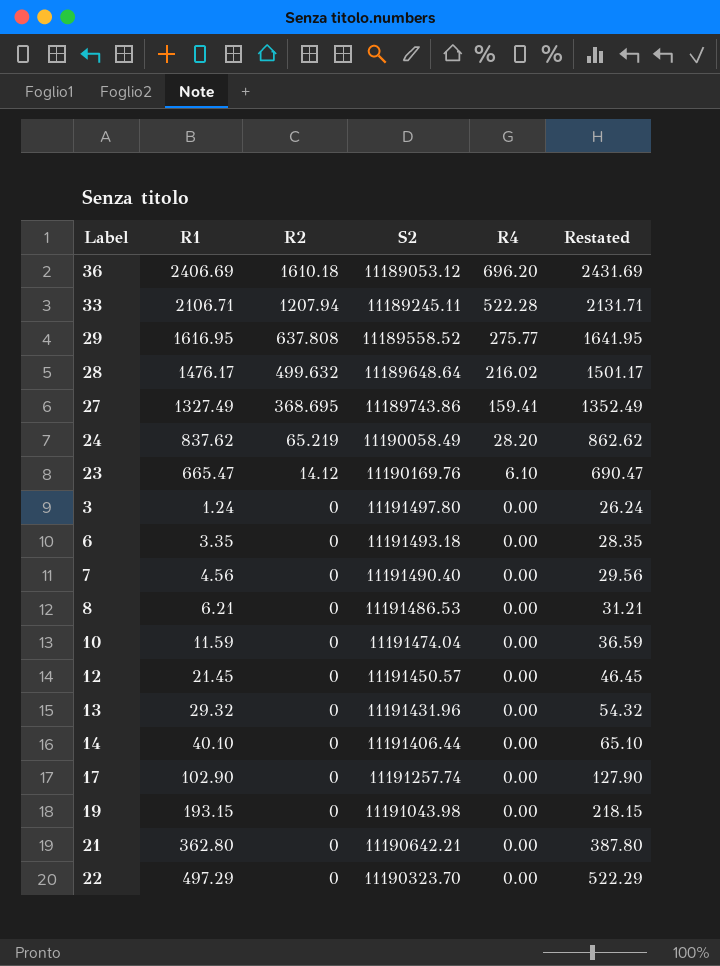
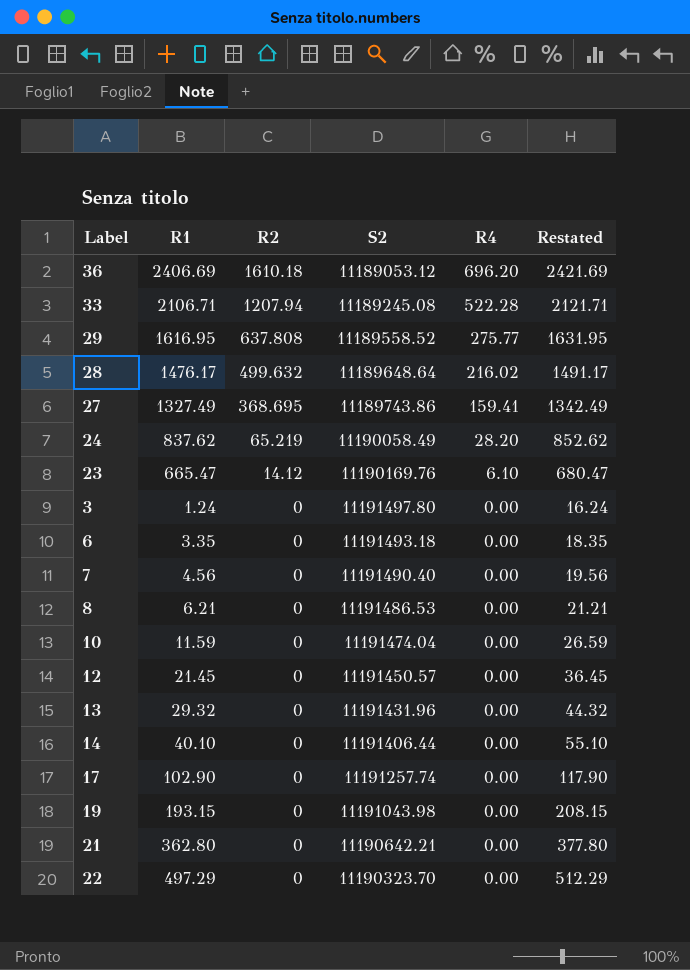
column Restated | formula: [R1] + 25 -> [R1] + 15
33 | S2: 11189245.11 -> 11189245.08

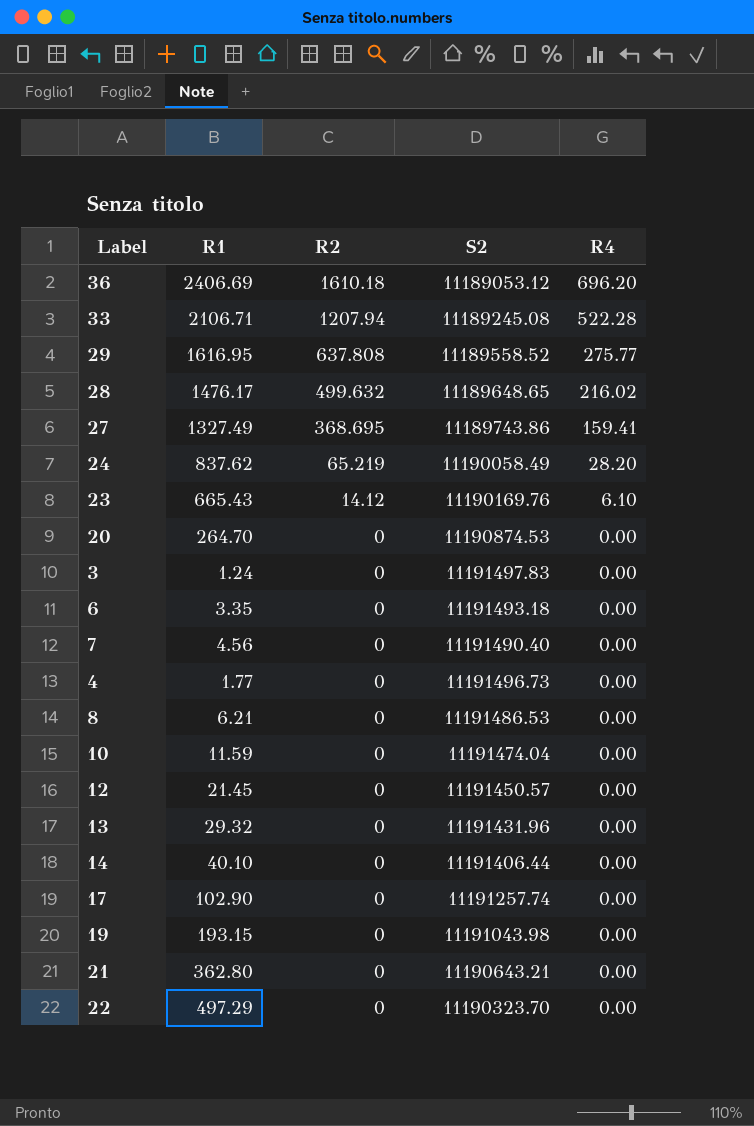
column Restated | formula: [R1] + 15 -> none
28 | S2: 11189648.64 -> 11189648.65
23 | R1: 665.47 -> 665.43
row 20: none -> 264.70 | 0 | 11190874.53 | 0.00
3 | S2: 11191497.80 -> 11191497.83
row 4: none -> 1.77 | 0 | 11191496.73 | 0.00
21 | S2: 11190642.21 -> 11190643.21

